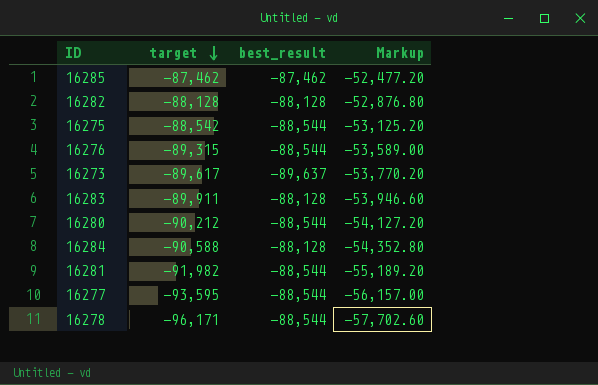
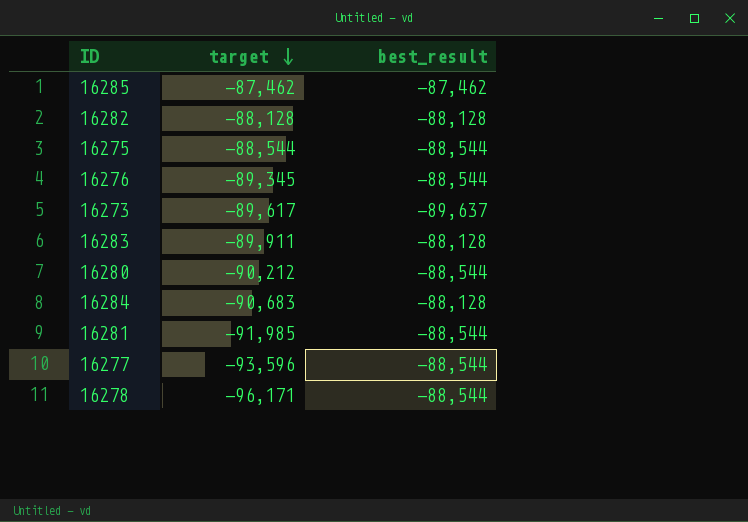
column Markup | formula: [target] * 0.6 -> none
16275 | target: -88,542 -> -88,544
16276 | target: -89,315 -> -89,345
16284 | target: -90,588 -> -90,683
16281 | target: -91,982 -> -91,985
16277 | target: -93,595 -> -93,596

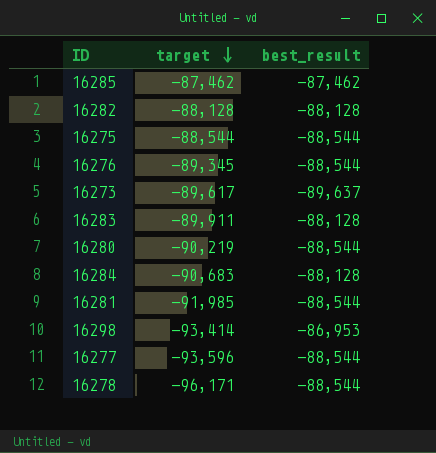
16280 | target: -90,212 -> -90,219
row 16298: none -> -93,414 | -86,953

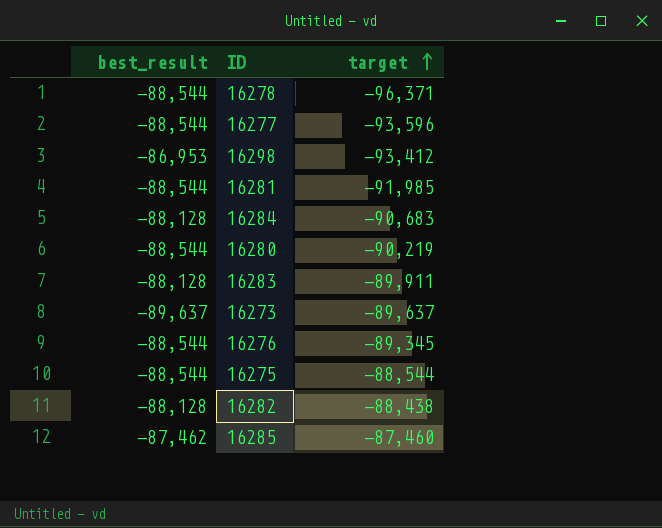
row order: target descending -> target ascending
column best_result | position: 3 -> 1
16278 | target: -96,171 -> -96,371
16298 | target: -93,414 -> -93,412
16273 | target: -89,617 -> -89,637
16282 | target: -88,128 -> -88,438
16285 | target: -87,462 -> -87,460

